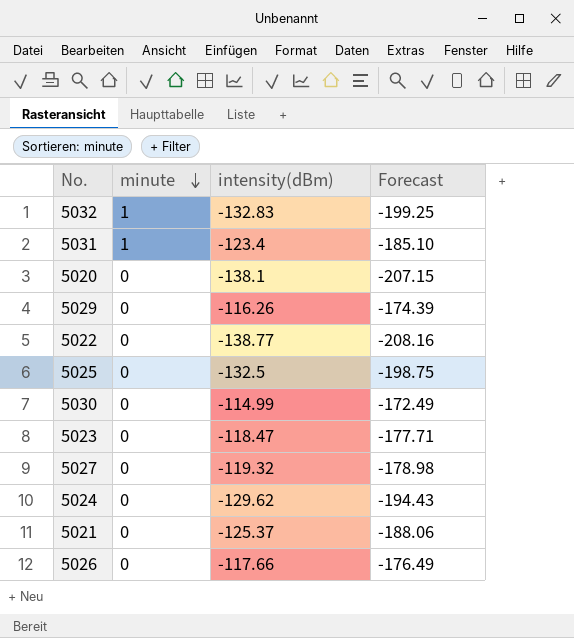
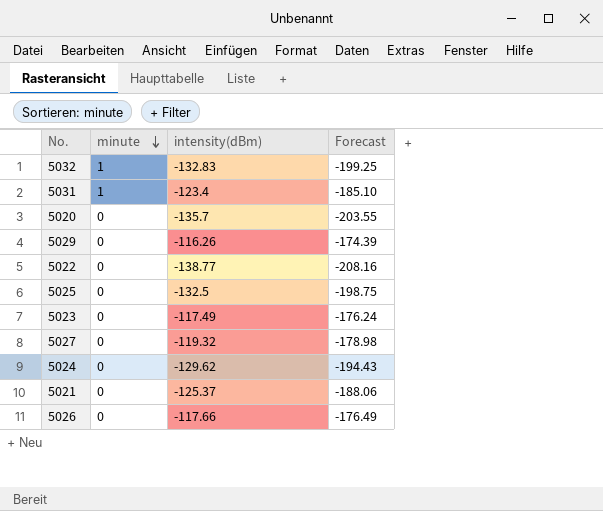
row 5030: 0 | -114.99 | -172.49 -> none
5020 | intensity(dBm): -138.1 -> -135.7
5020 | Forecast: -207.15 -> -203.55
5023 | intensity(dBm): -118.47 -> -117.49
5023 | Forecast: -177.71 -> -176.24

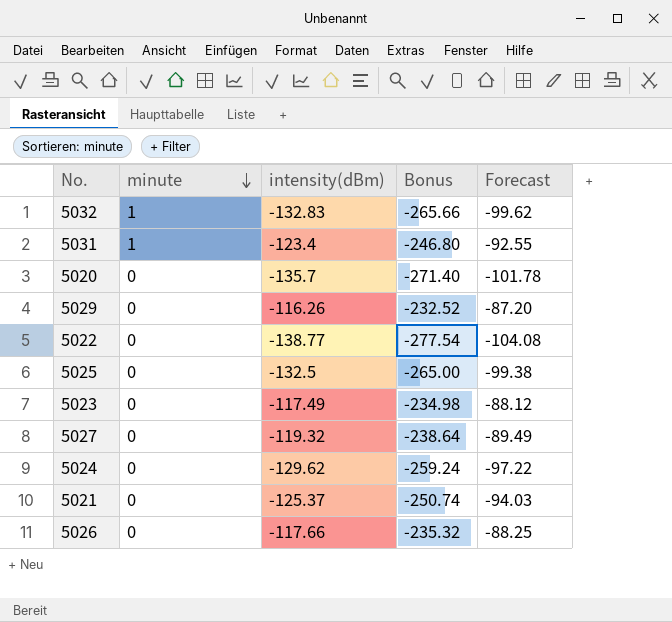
column Bonus | formula: none -> [intensity(dBm)] * 2
column Forecast | formula: [intensity(dBm)] * 1.5 -> [intensity(dBm)] * 0.75

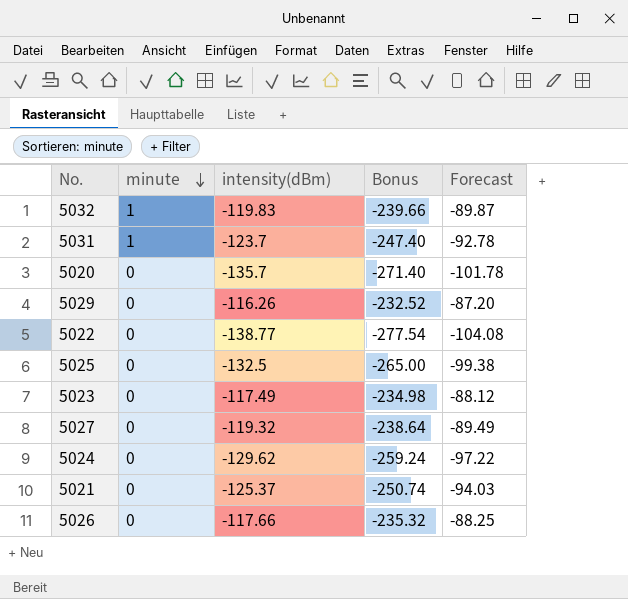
5032 | intensity(dBm): -132.83 -> -119.83
5032 | Bonus: -265.66 -> -239.66
5032 | Forecast: -99.62 -> -89.87
5031 | intensity(dBm): -123.4 -> -123.7
5031 | Bonus: -246.80 -> -247.40
5031 | Forecast: -92.55 -> -92.78

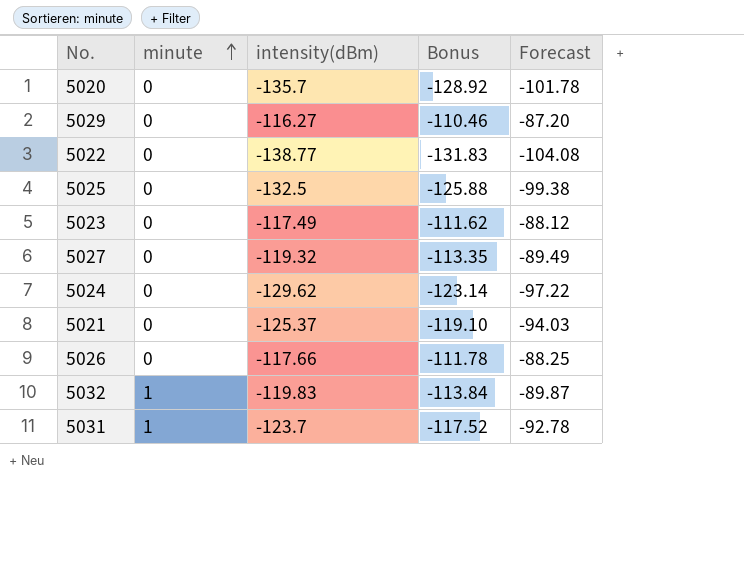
row order: minute descending -> minute ascending
column Bonus | formula: [intensity(dBm)] * 2 -> [intensity(dBm)] * 0.95
5029 | intensity(dBm): -116.26 -> -116.27

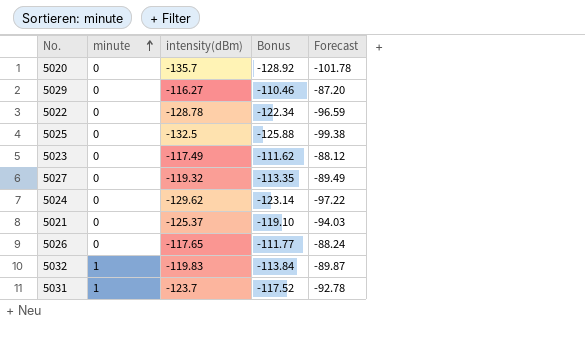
5022 | intensity(dBm): -138.77 -> -128.78
5022 | Bonus: -131.83 -> -122.34
5022 | Forecast: -104.08 -> -96.59
5026 | intensity(dBm): -117.66 -> -117.65
5026 | Bonus: -111.78 -> -111.77
5026 | Forecast: -88.25 -> -88.24

